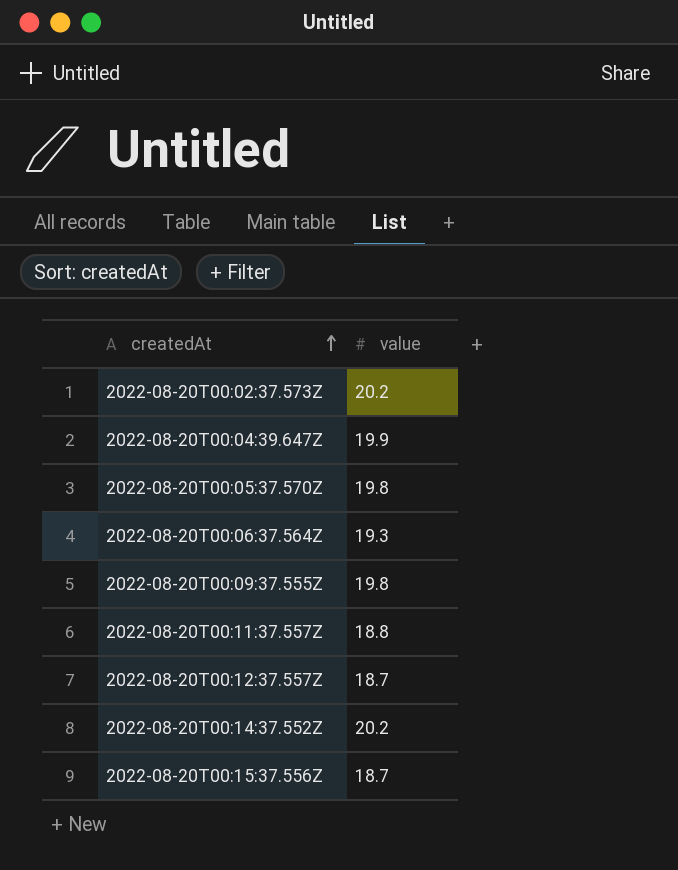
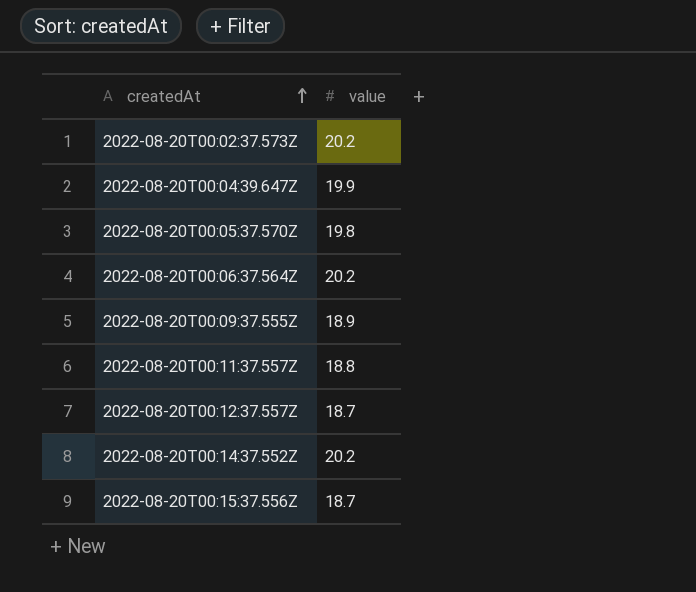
2022-08-20T00:06:37.564Z | value: 19.3 -> 20.2
2022-08-20T00:09:37.555Z | value: 19.8 -> 18.9

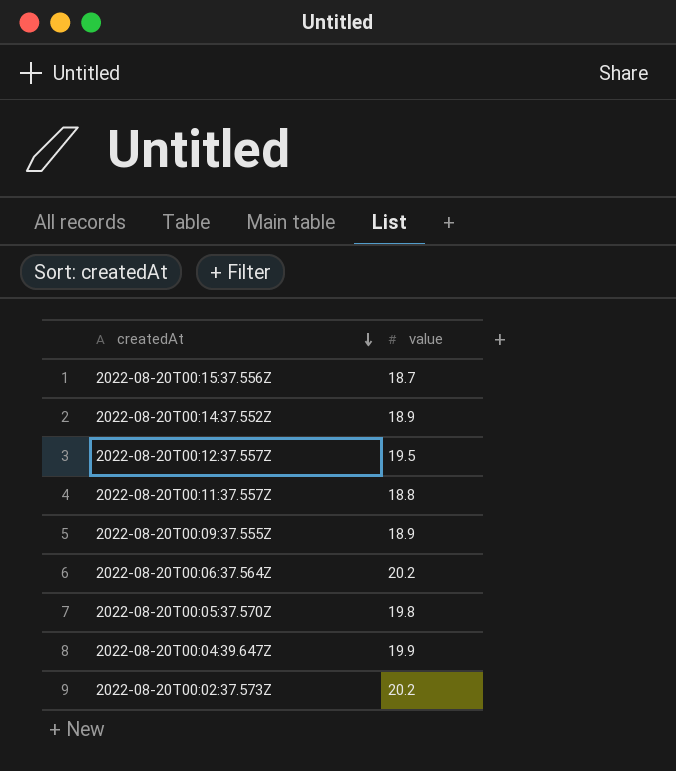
row order: createdAt ascending -> createdAt descending
2022-08-20T00:14:37.552Z | value: 20.2 -> 18.9
2022-08-20T00:12:37.557Z | value: 18.7 -> 19.5

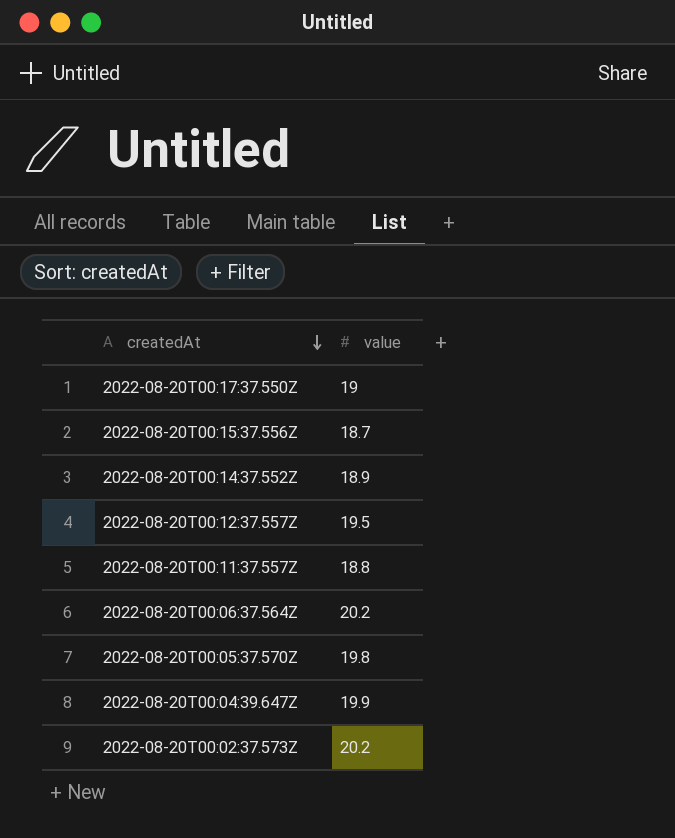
row 2022-08-20T00:09:37.555Z: 18.9 -> none
row 2022-08-20T00:17:37.550Z: none -> 19

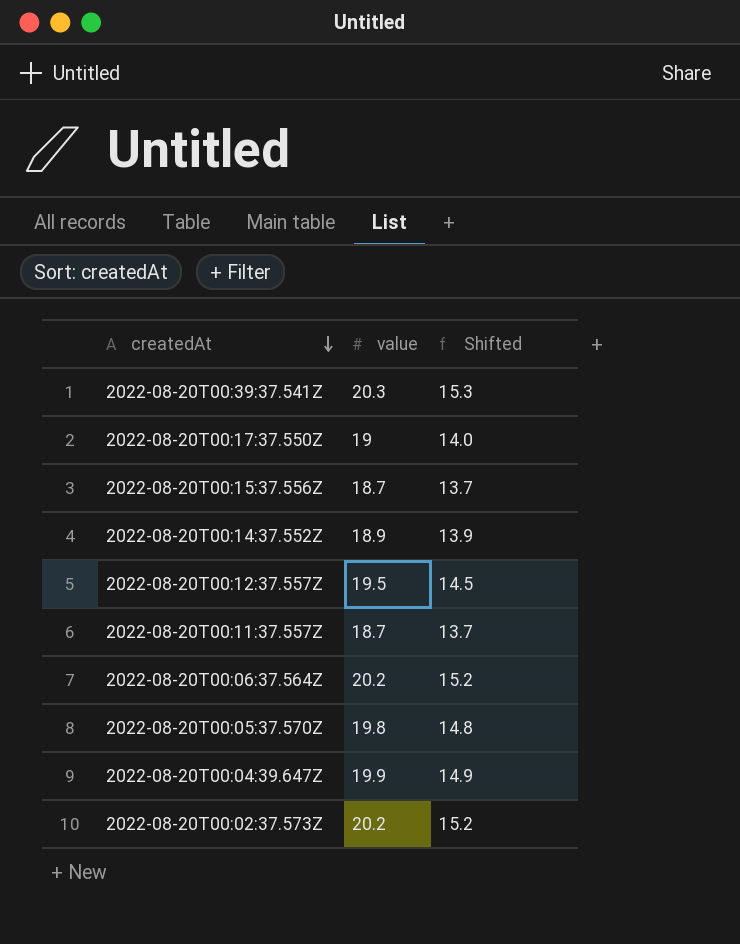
column Shifted | formula: none -> [value] - 5
row 2022-08-20T00:39:37.541Z: none -> 20.3 | 15.3
2022-08-20T00:11:37.557Z | value: 18.8 -> 18.7

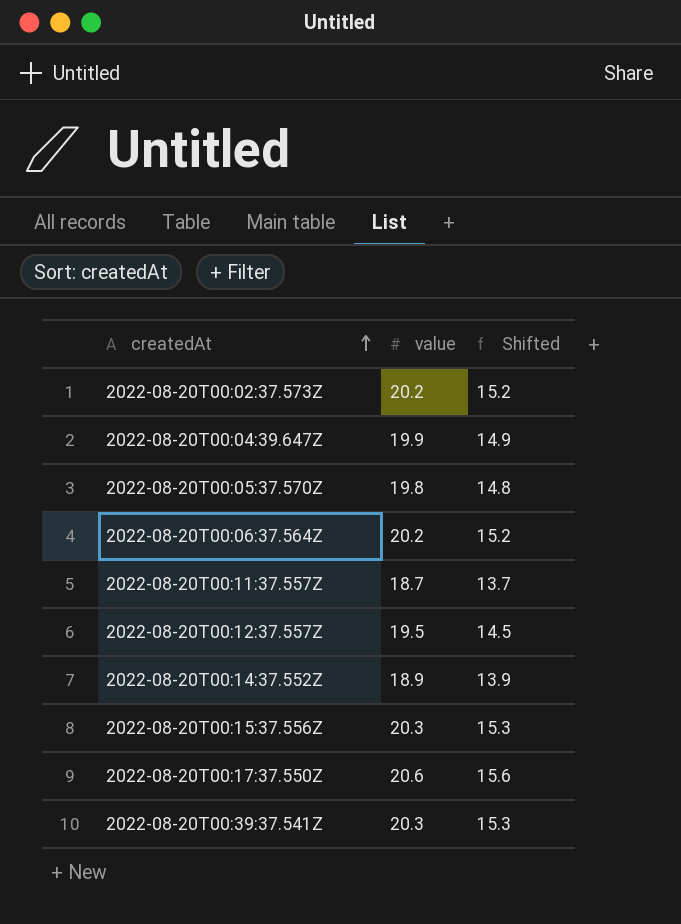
row order: createdAt descending -> createdAt ascending
2022-08-20T00:15:37.556Z | value: 18.7 -> 20.3
2022-08-20T00:15:37.556Z | Shifted: 13.7 -> 15.3
2022-08-20T00:17:37.550Z | value: 19 -> 20.6
2022-08-20T00:17:37.550Z | Shifted: 14.0 -> 15.6

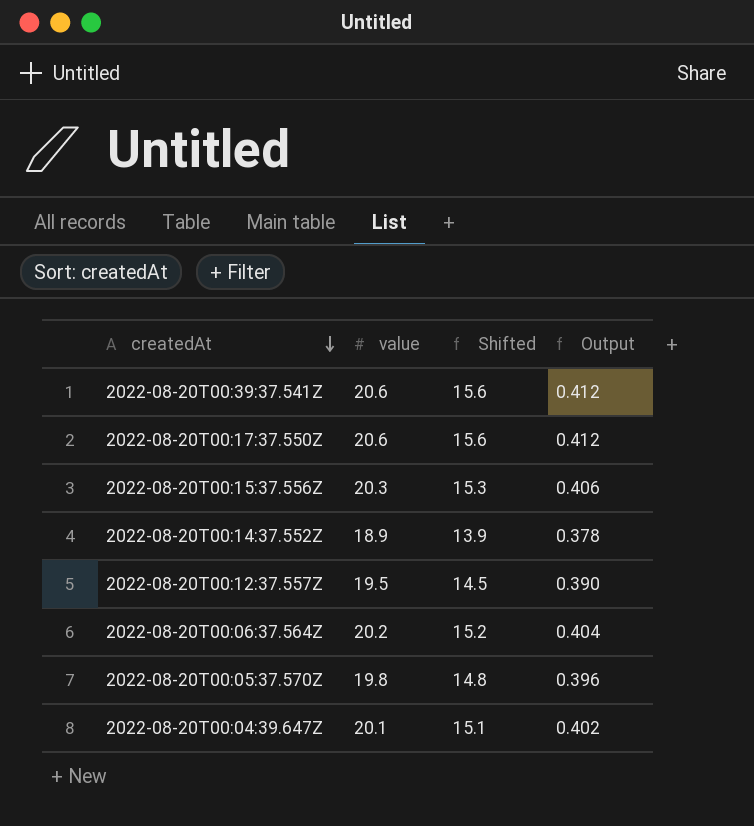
row order: createdAt ascending -> createdAt descending
column Output | formula: none -> [value] * 0.02
row 2022-08-20T00:02:37.573Z: 20.2 | 15.2 -> none
row 2022-08-20T00:11:37.557Z: 18.7 | 13.7 -> none
2022-08-20T00:39:37.541Z | value: 20.3 -> 20.6
2022-08-20T00:39:37.541Z | Shifted: 15.3 -> 15.6
2022-08-20T00:04:39.647Z | value: 19.9 -> 20.1
2022-08-20T00:04:39.647Z | Shifted: 14.9 -> 15.1

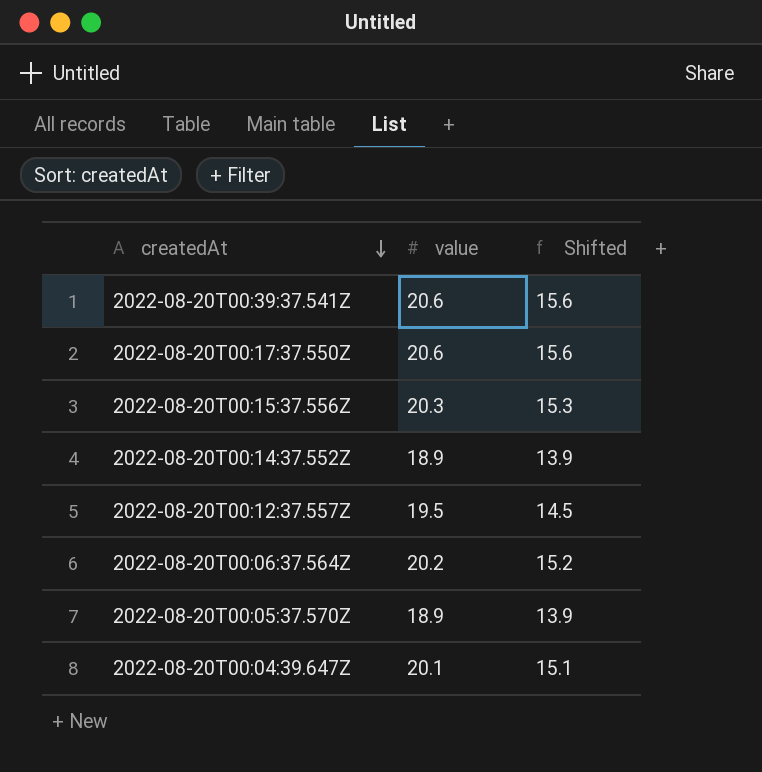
column Output | formula: [value] * 0.02 -> none
2022-08-20T00:05:37.570Z | value: 19.8 -> 18.9
2022-08-20T00:05:37.570Z | Shifted: 14.8 -> 13.9

